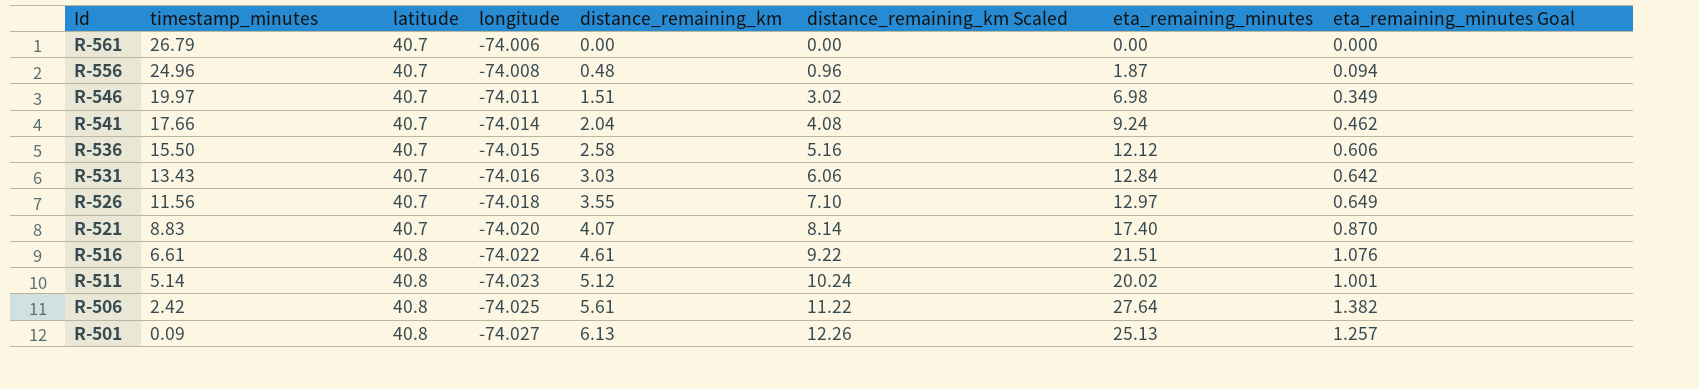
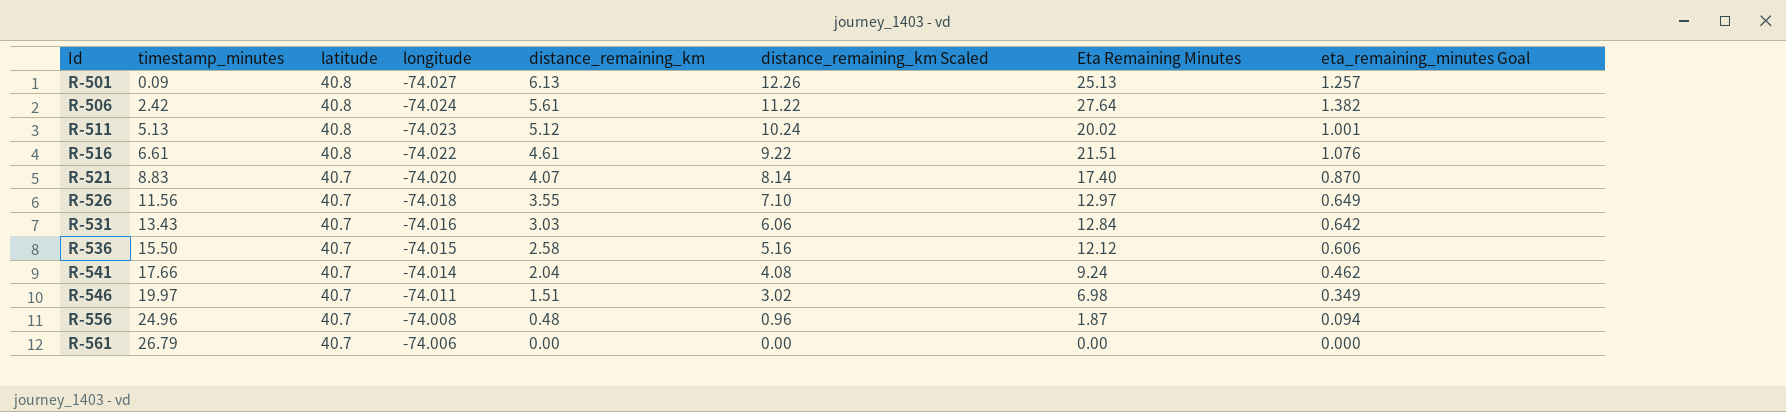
row order: Id descending -> Id ascending
column name: eta_remaining_minutes -> Eta Remaining Minutes
R-506 | longitude: -74.025 -> -74.024
R-511 | timestamp_minutes: 5.14 -> 5.13

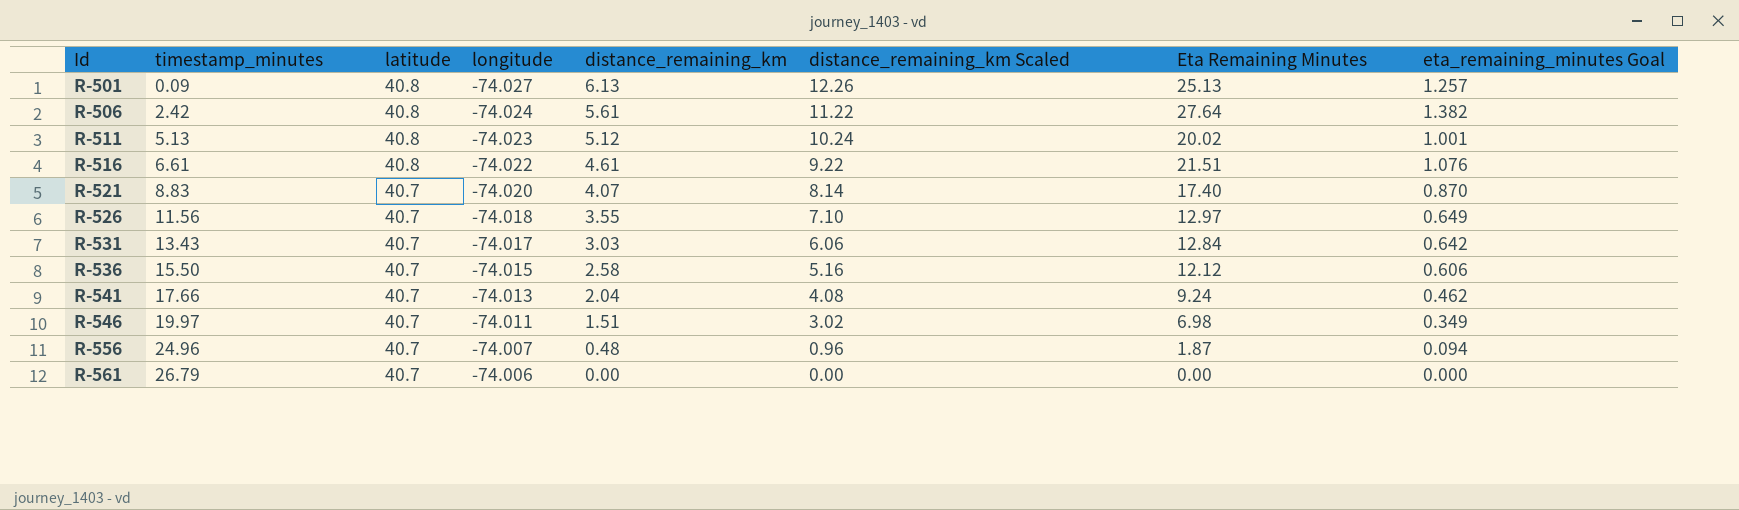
R-531 | longitude: -74.016 -> -74.017
R-541 | longitude: -74.014 -> -74.013
R-556 | longitude: -74.008 -> -74.007

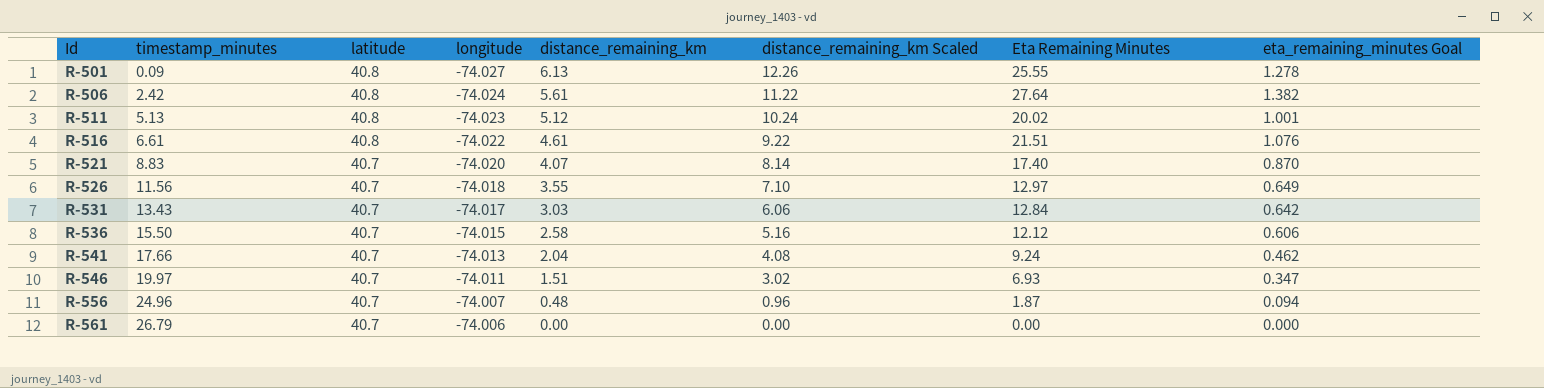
R-501 | Eta Remaining Minutes: 25.13 -> 25.55
R-501 | eta_remaining_minutes Goal: 1.257 -> 1.278
R-546 | Eta Remaining Minutes: 6.98 -> 6.93
R-546 | eta_remaining_minutes Goal: 0.349 -> 0.347

